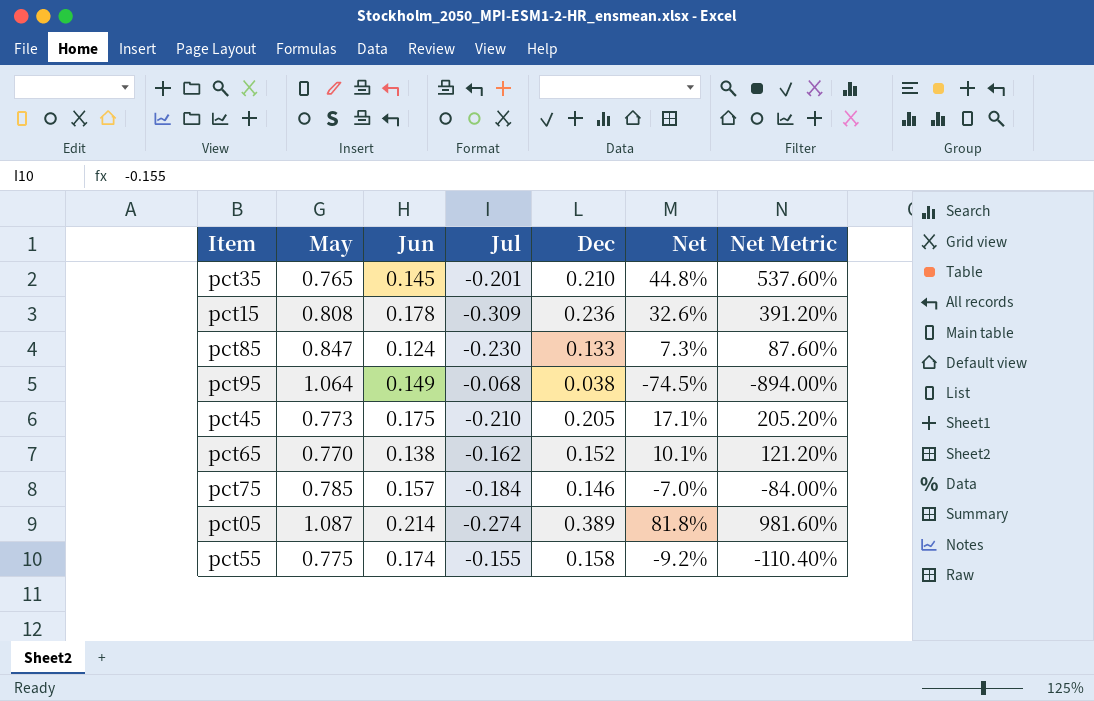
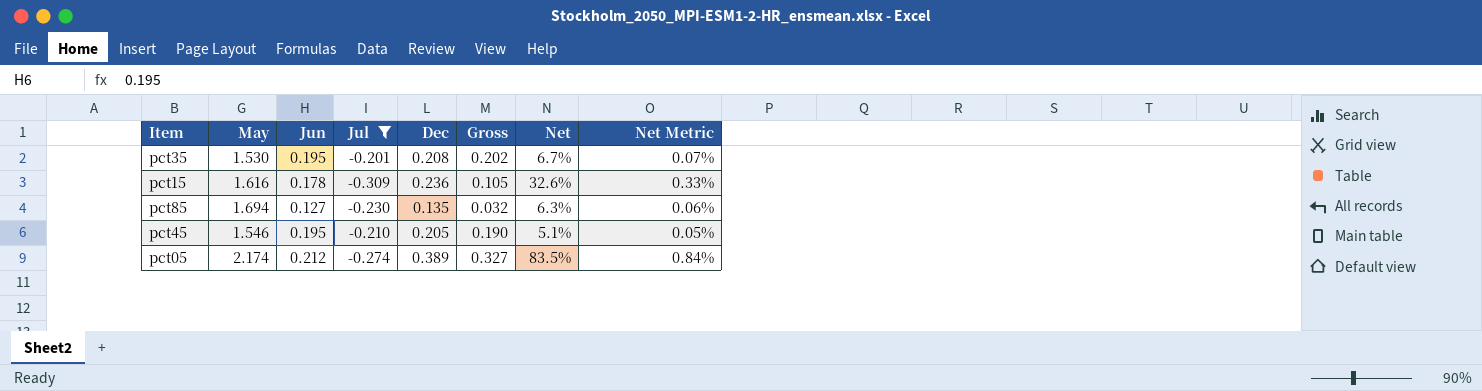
filter: none -> Jul <= -0.201
column Gross | formula: none -> [Jun] + [Jul] + [Dec]
column Net Metric | formula: [Net] * 12 -> [Net] * 0.01
pct35 | May: 0.765 -> 1.530
pct35 | Jun: 0.145 -> 0.195
pct35 | Dec: 0.210 -> 0.208
pct35 | Net: 44.8% -> 6.7%
pct15 | May: 0.808 -> 1.616
pct85 | May: 0.847 -> 1.694
pct85 | Jun: 0.124 -> 0.127
pct85 | Dec: 0.133 -> 0.135
pct85 | Net: 7.3% -> 6.3%
pct45 | May: 0.773 -> 1.546
pct45 | Jun: 0.175 -> 0.195
pct45 | Net: 17.1% -> 5.1%
pct05 | May: 1.087 -> 2.174
pct05 | Jun: 0.214 -> 0.212
pct05 | Net: 81.8% -> 83.5%

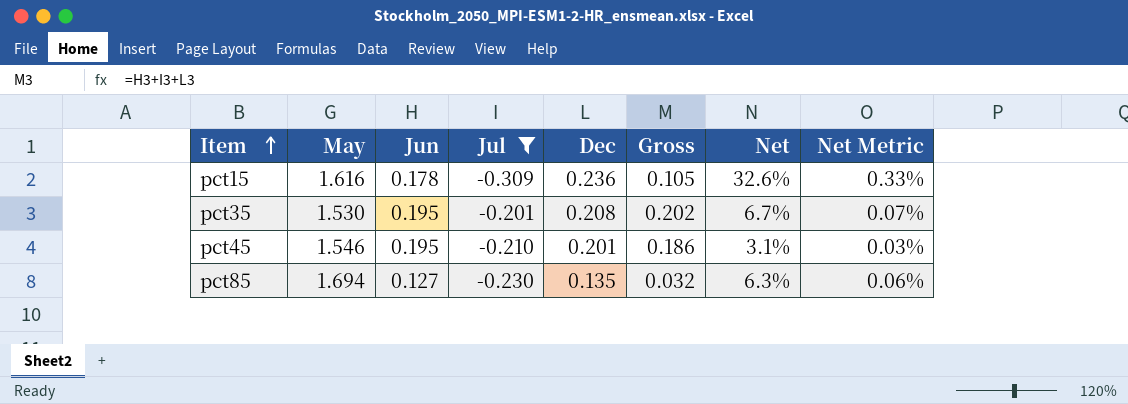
row order: none -> Item ascending
row pct05: 2.174 | 0.212 | -0.274 | 0.389 | 0.327 | 83.5% | 0.84% -> none
pct45 | Dec: 0.205 -> 0.201
pct45 | Gross: 0.190 -> 0.186
pct45 | Net: 5.1% -> 3.1%
pct45 | Net Metric: 0.05% -> 0.03%

